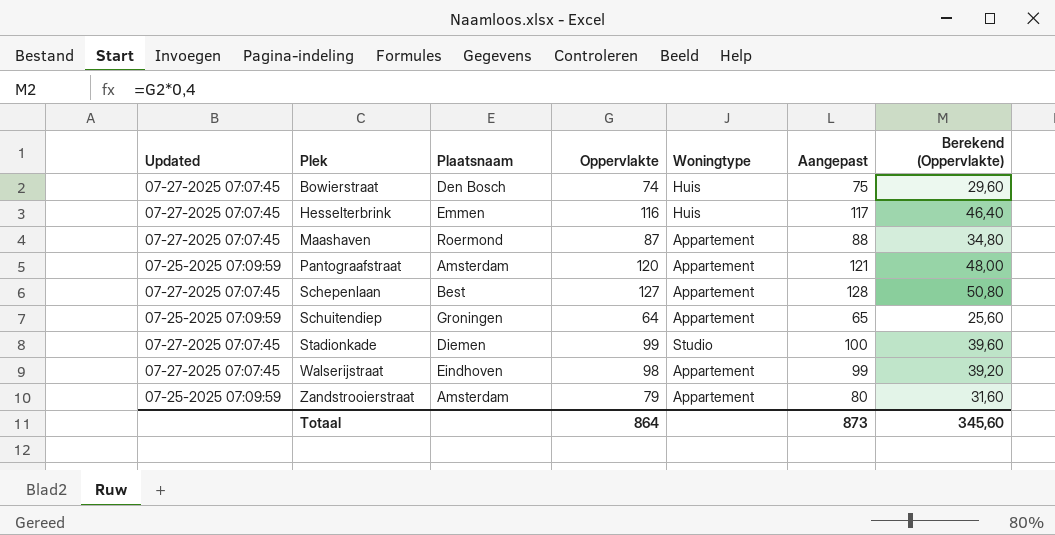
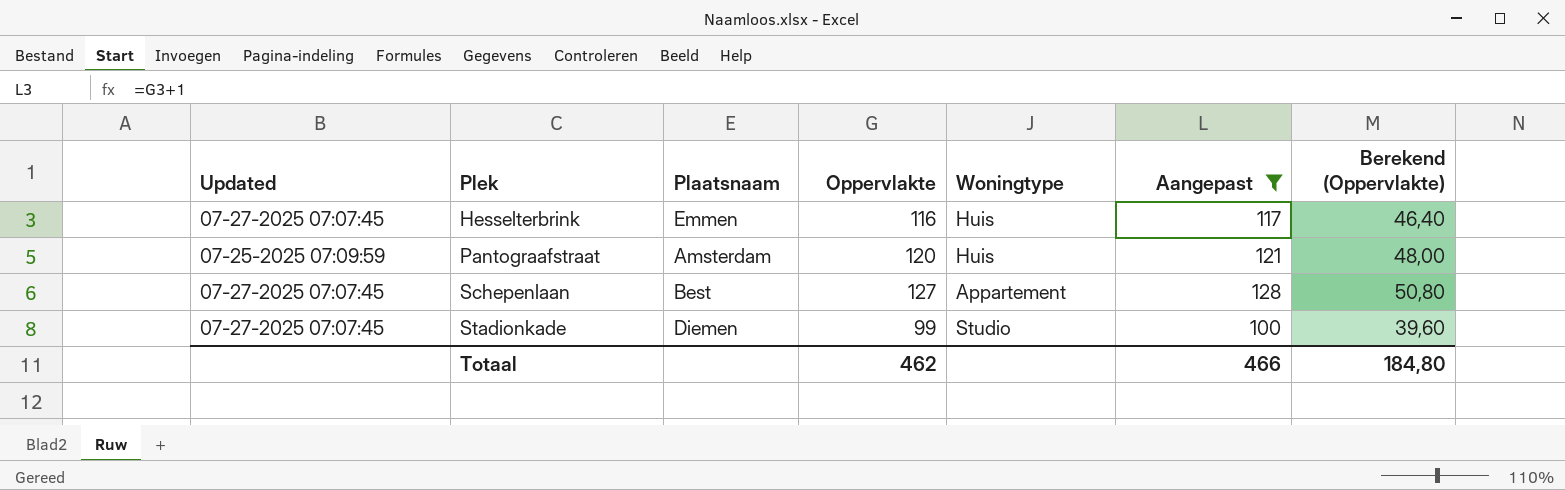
filter: none -> Aangepast >= 100
Pantograafstraat | Woningtype: Appartement -> Huis
Totaal | Oppervlakte: 864 -> 462
Totaal | Aangepast: 873 -> 466
Totaal | Berekend (Oppervlakte): 345,60 -> 184,80

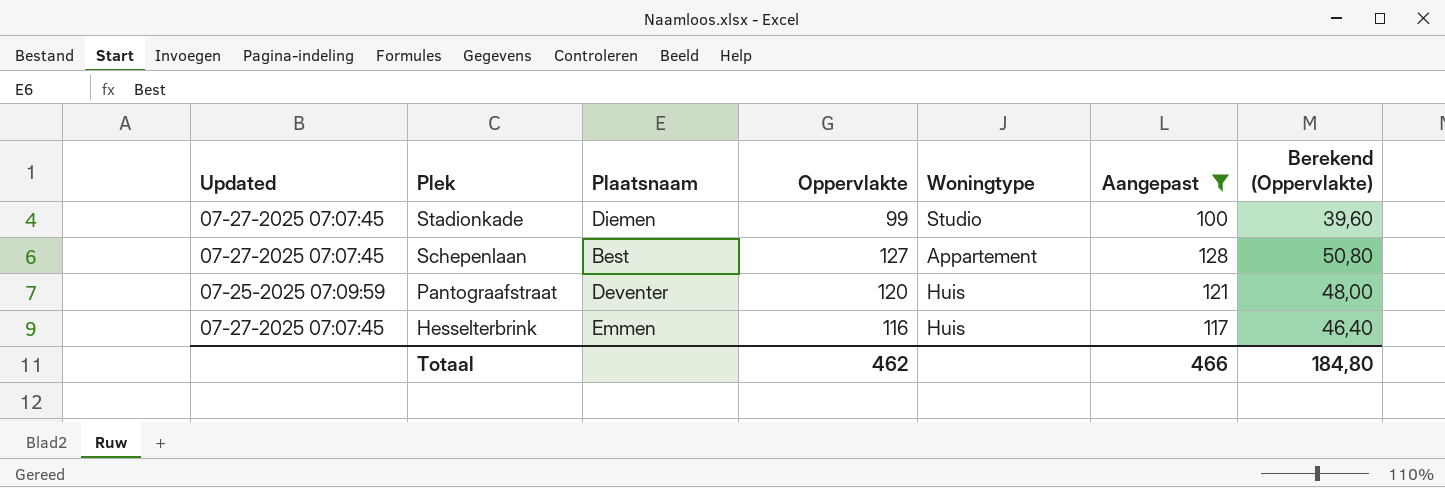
row order: Plek ascending -> Plek descending
Pantograafstraat | Plaatsnaam: Amsterdam -> Deventer

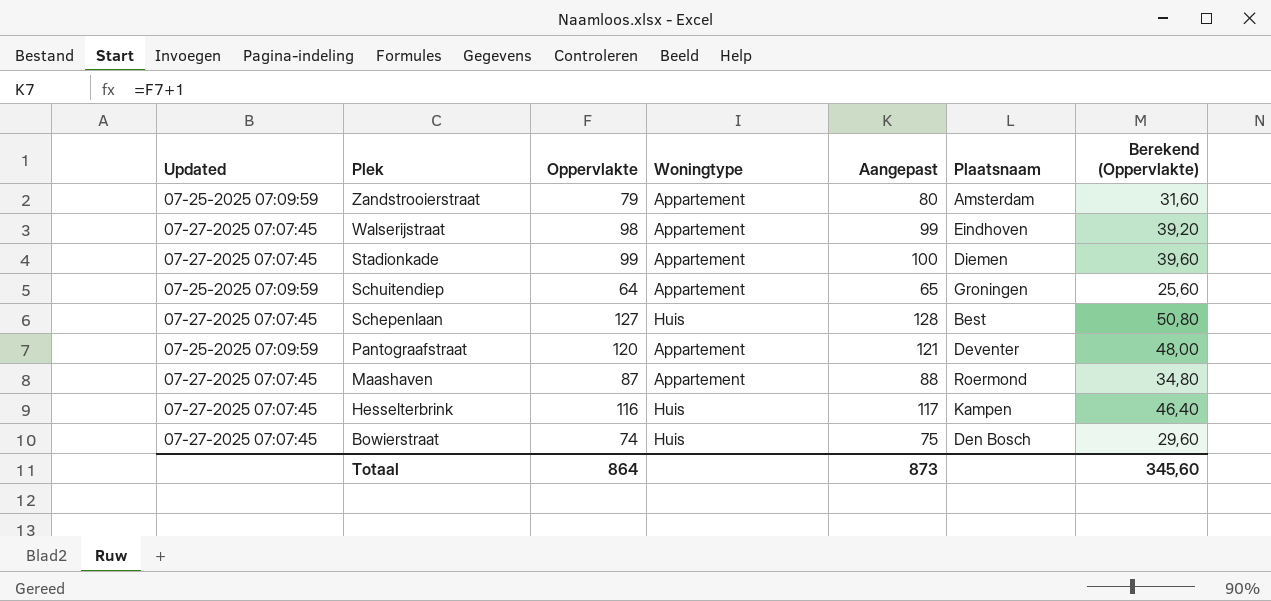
filter: Aangepast >= 100 -> none
column Plaatsnaam | position: 3 -> 6
Stadionkade | Woningtype: Studio -> Appartement
Schepenlaan | Woningtype: Appartement -> Huis
Pantograafstraat | Woningtype: Huis -> Appartement
Hesselterbrink | Plaatsnaam: Emmen -> Kampen
Totaal | Oppervlakte: 462 -> 864
Totaal | Aangepast: 466 -> 873
Totaal | Berekend (Oppervlakte): 184,80 -> 345,60

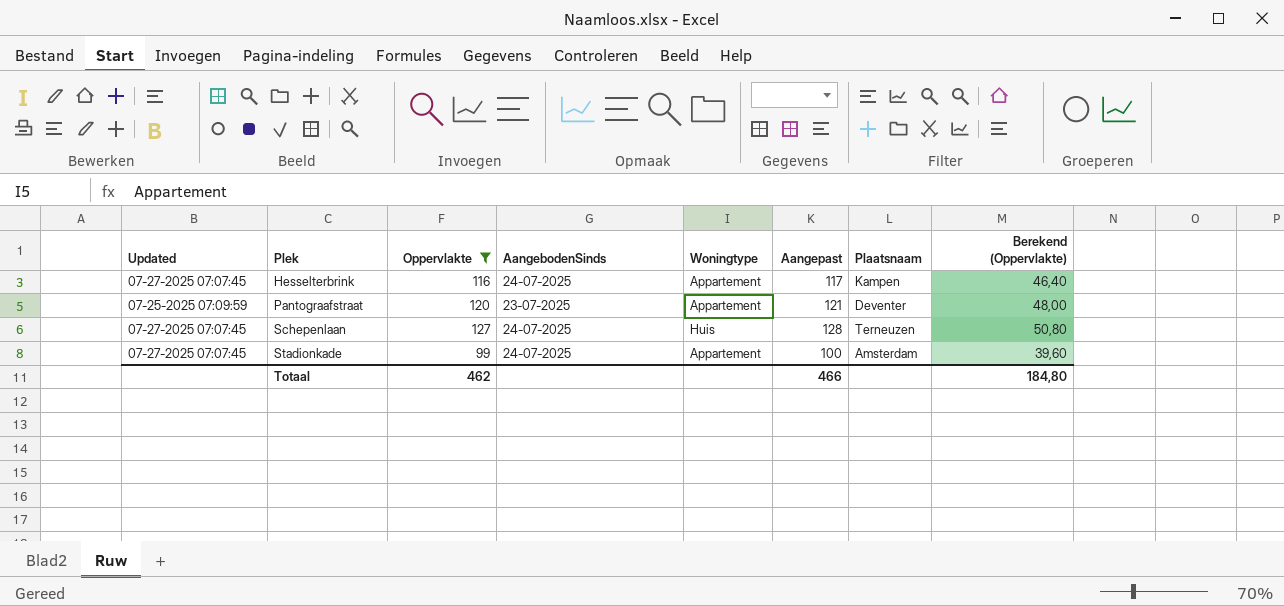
filter: none -> Oppervlakte >= 99
row order: Plek descending -> Plek ascending
column AangebodenSinds | position: none -> 4
Hesselterbrink | Woningtype: Huis -> Appartement
Schepenlaan | Plaatsnaam: Best -> Terneuzen
Stadionkade | Plaatsnaam: Diemen -> Amsterdam
Totaal | Oppervlakte: 864 -> 462
Totaal | Aangepast: 873 -> 466
Totaal | Berekend (Oppervlakte): 345,60 -> 184,80

